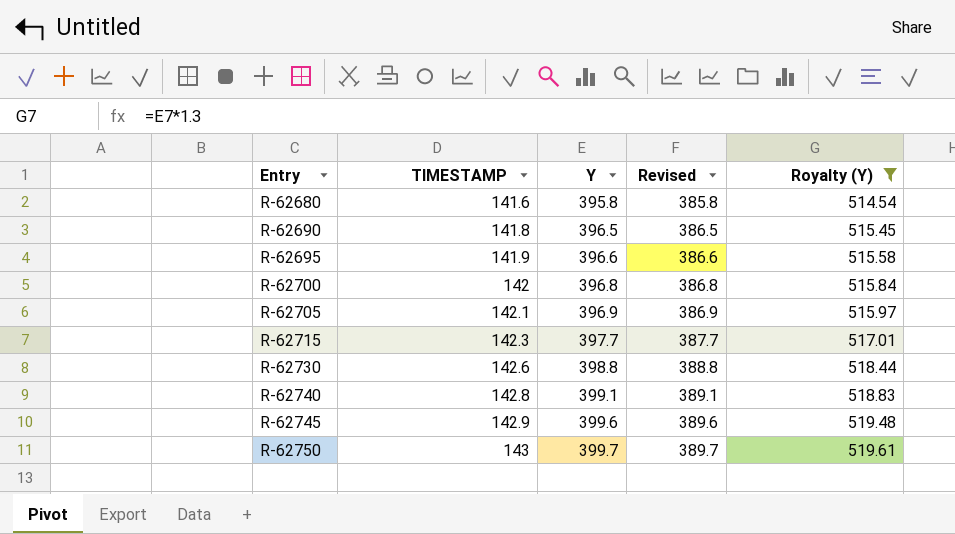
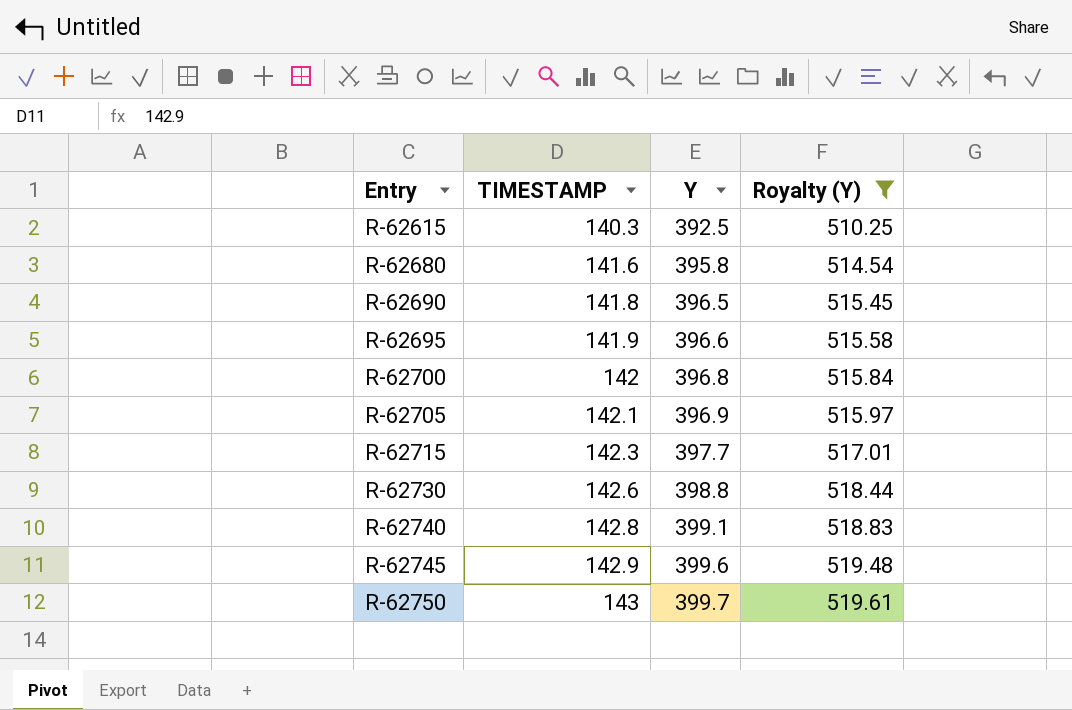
column Revised | formula: [Y] - 10 -> none
row R-62615: none -> 140.3 | 392.5 | 510.25

